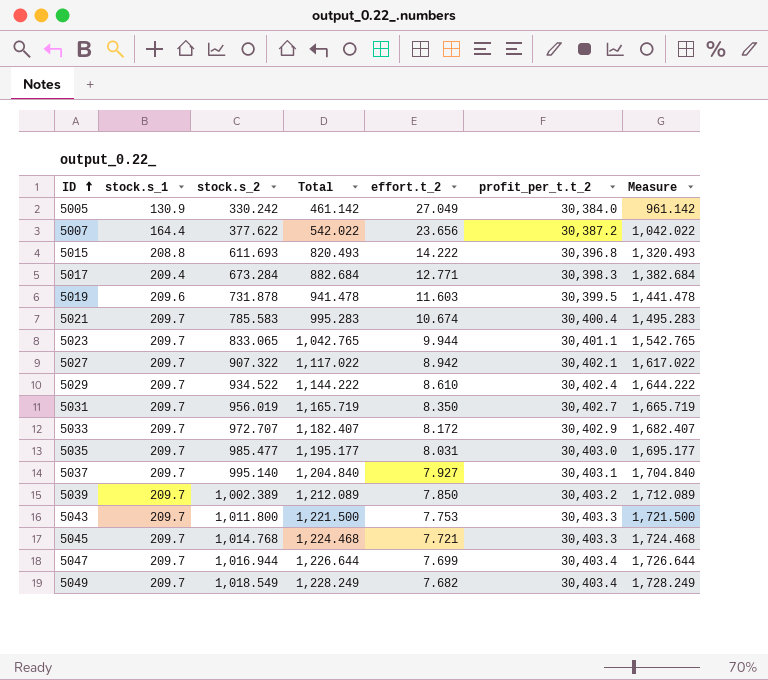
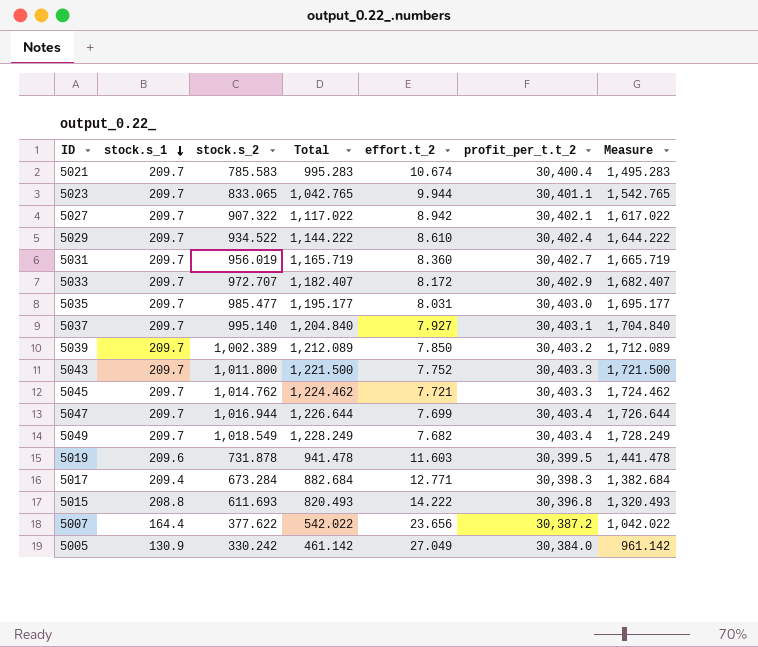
row order: ID ascending -> stock.s_1 descending
5031 | effort.t_2: 8.350 -> 8.360
5043 | effort.t_2: 7.753 -> 7.752
5045 | stock.s_2: 1,014.768 -> 1,014.762
5045 | Total: 1,224.468 -> 1,224.462
5045 | Measure: 1,724.468 -> 1,724.462

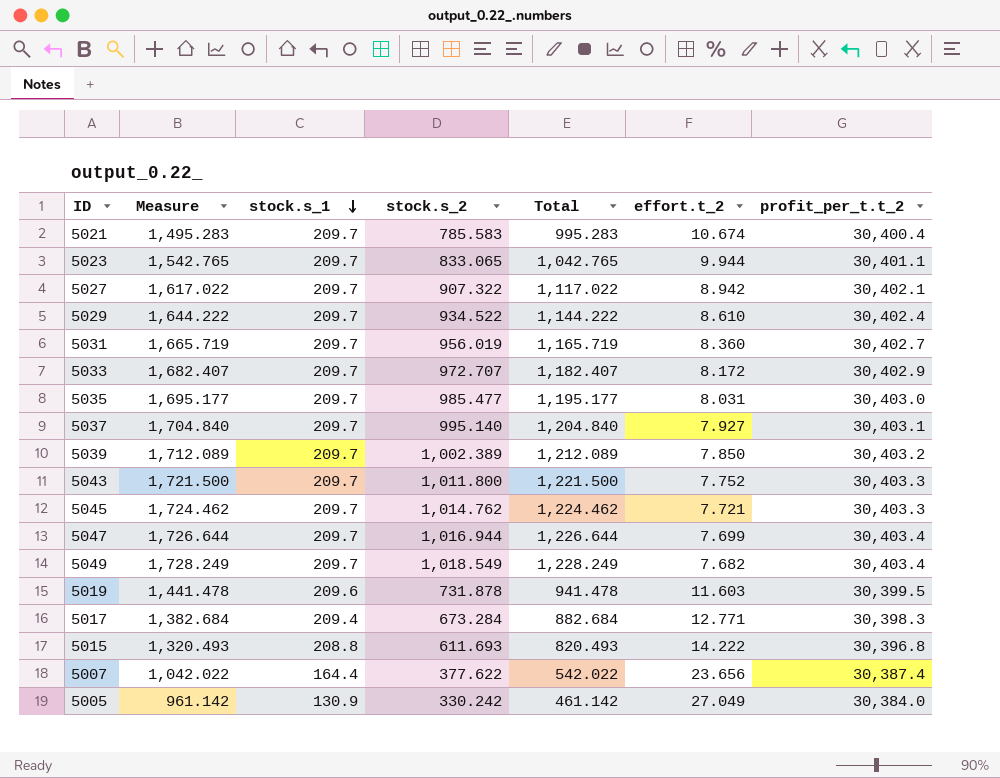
column Measure | position: 7 -> 2
5007 | profit_per_t.t_2: 30,387.2 -> 30,387.4

